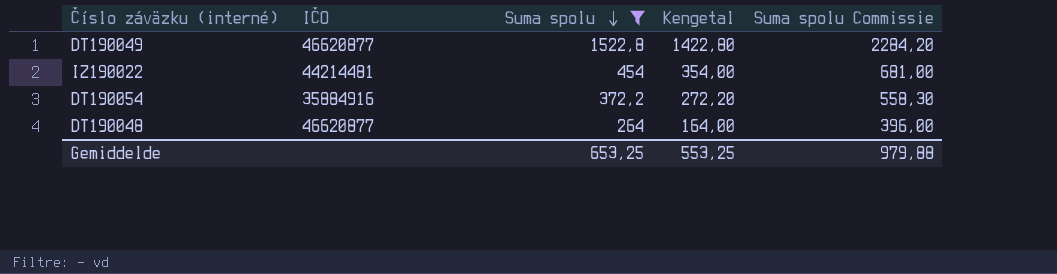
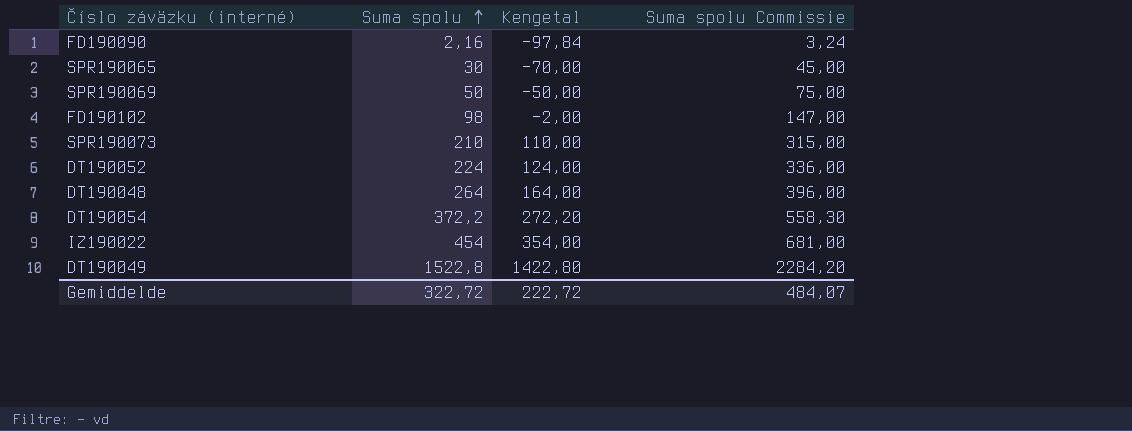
filter: Suma spolu >= 264 -> none
row order: Suma spolu descending -> Suma spolu ascending
column IČO | position: 2 -> none
Gemiddelde | Suma spolu: 653,25 -> 322,72
Gemiddelde | Kengetal: 553,25 -> 222,72
Gemiddelde | Suma spolu Commissie: 979,88 -> 484,07

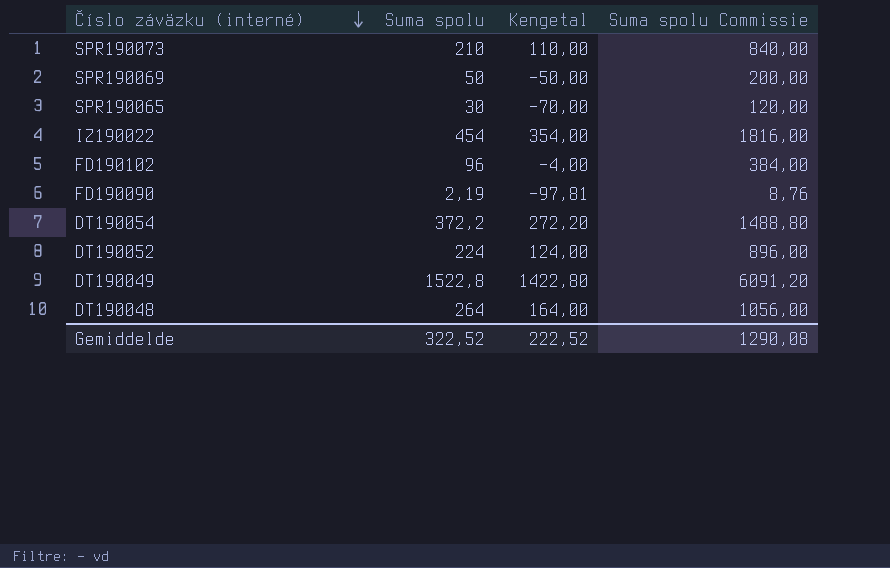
row order: Suma spolu ascending -> Číslo záväzku (interné) descending
column Suma spolu Commissie | formula: [Suma spolu] * 1,5 -> [Suma spolu] * 4
FD190102 | Suma spolu: 98 -> 96
FD190102 | Kengetal: -2,00 -> -4,00
FD190090 | Suma spolu: 2,16 -> 2,19
FD190090 | Kengetal: -97,84 -> -97,81
Gemiddelde | Suma spolu: 322,72 -> 322,52
Gemiddelde | Kengetal: 222,72 -> 222,52
Gemiddelde | Suma spolu Commissie: 484,07 -> 1290,08

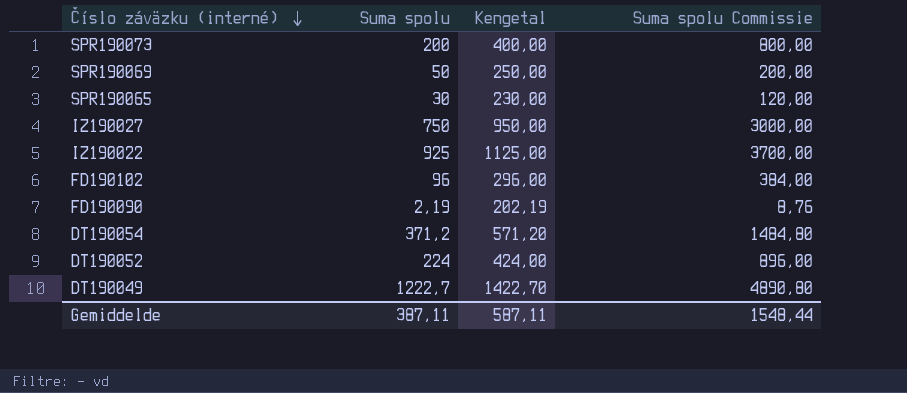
column Kengetal | formula: [Suma spolu] - 100 -> [Suma spolu] + 200
row DT190048: 264 | 164,00 | 1056,00 -> none
SPR190073 | Suma spolu: 210 -> 200
SPR190073 | Suma spolu Commissie: 840,00 -> 800,00
row IZ190027: none -> 750 | 950,00 | 3000,00
IZ190022 | Suma spolu: 454 -> 925
IZ190022 | Suma spolu Commissie: 1816,00 -> 3700,00
DT190054 | Suma spolu: 372,2 -> 371,2
DT190054 | Suma spolu Commissie: 1488,80 -> 1484,80
DT190049 | Suma spolu: 1522,8 -> 1222,7
DT190049 | Suma spolu Commissie: 6091,20 -> 4890,80
Gemiddelde | Suma spolu: 322,52 -> 387,11
Gemiddelde | Kengetal: 222,52 -> 587,11
Gemiddelde | Suma spolu Commissie: 1290,08 -> 1548,44

